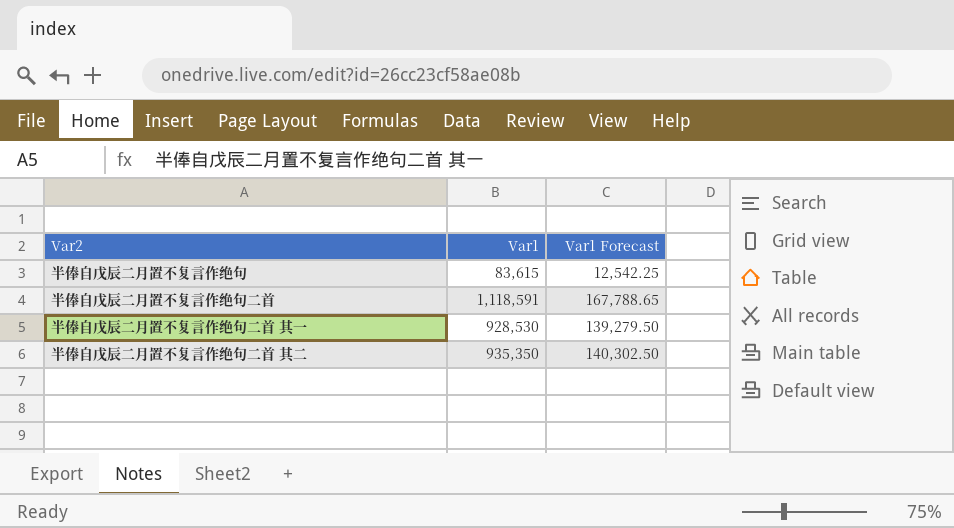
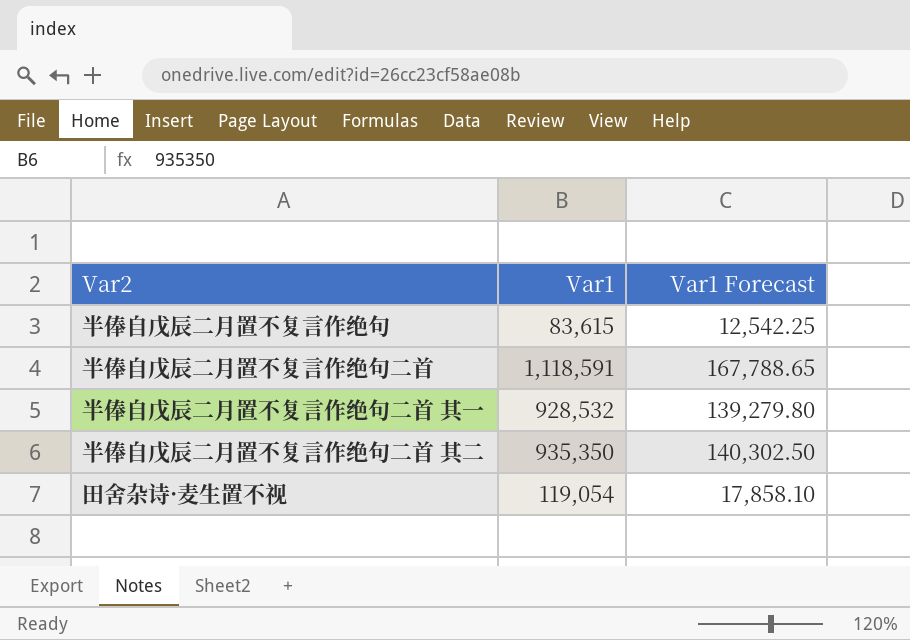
半俸自戊辰二月置不复言作绝句二首 其一 | Var1: 928,530 -> 928,532
半俸自戊辰二月置不复言作绝句二首 其一 | Var1 Forecast: 139,279.50 -> 139,279.80
row 田舍杂诗·麦生置不视: none -> 119,054 | 17,858.10

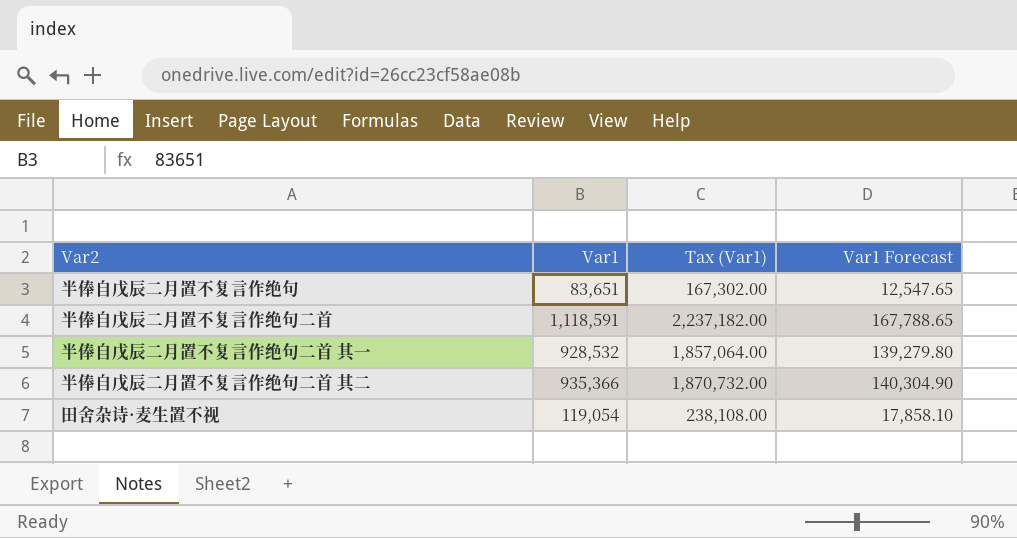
column Tax (Var1) | formula: none -> [Var1] * 2
半俸自戊辰二月置不复言作绝句 | Var1: 83,615 -> 83,651
半俸自戊辰二月置不复言作绝句 | Var1 Forecast: 12,542.25 -> 12,547.65
半俸自戊辰二月置不复言作绝句二首 其二 | Var1: 935,350 -> 935,366
半俸自戊辰二月置不复言作绝句二首 其二 | Var1 Forecast: 140,302.50 -> 140,304.90

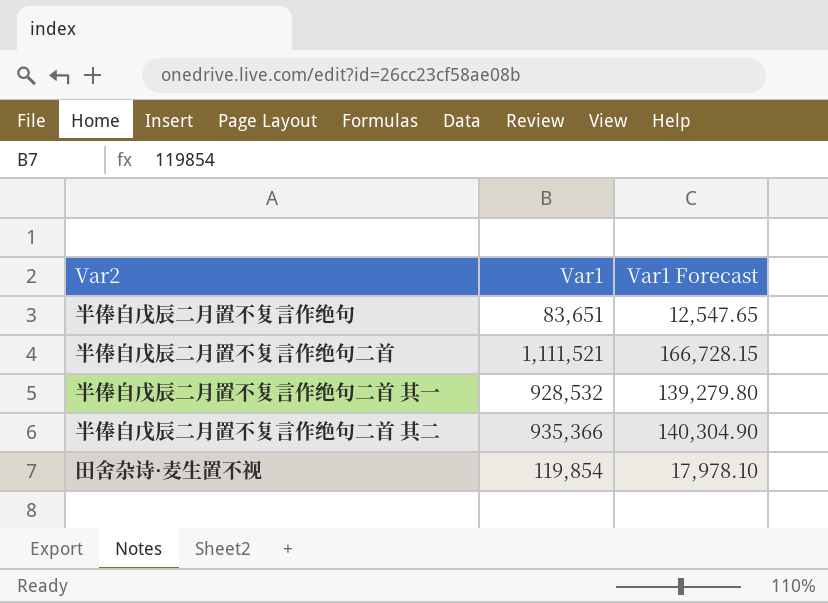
column Tax (Var1) | formula: [Var1] * 2 -> none
半俸自戊辰二月置不复言作绝句二首 | Var1: 1,118,591 -> 1,111,521
半俸自戊辰二月置不复言作绝句二首 | Var1 Forecast: 167,788.65 -> 166,728.15
田舍杂诗·麦生置不视 | Var1: 119,054 -> 119,854
田舍杂诗·麦生置不视 | Var1 Forecast: 17,858.10 -> 17,978.10

